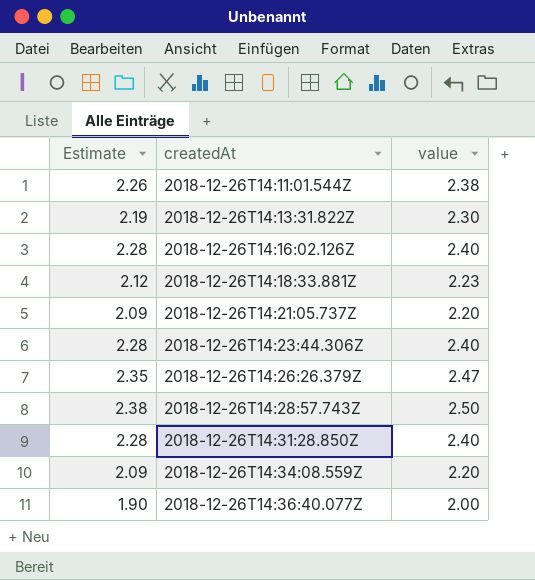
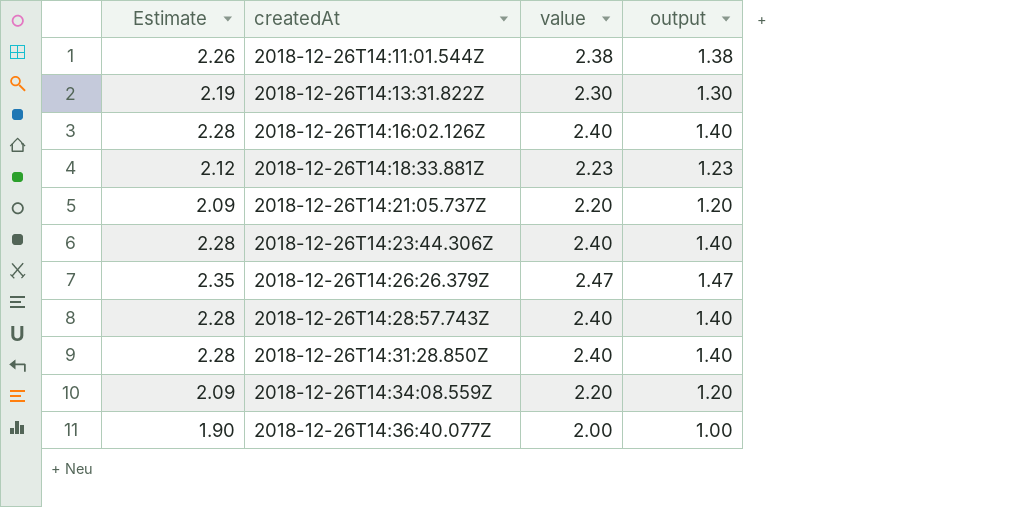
column output | formula: none -> [value] - 1
2018-12-26T14:28:57.743Z | Estimate: 2.38 -> 2.28
2018-12-26T14:28:57.743Z | value: 2.50 -> 2.40

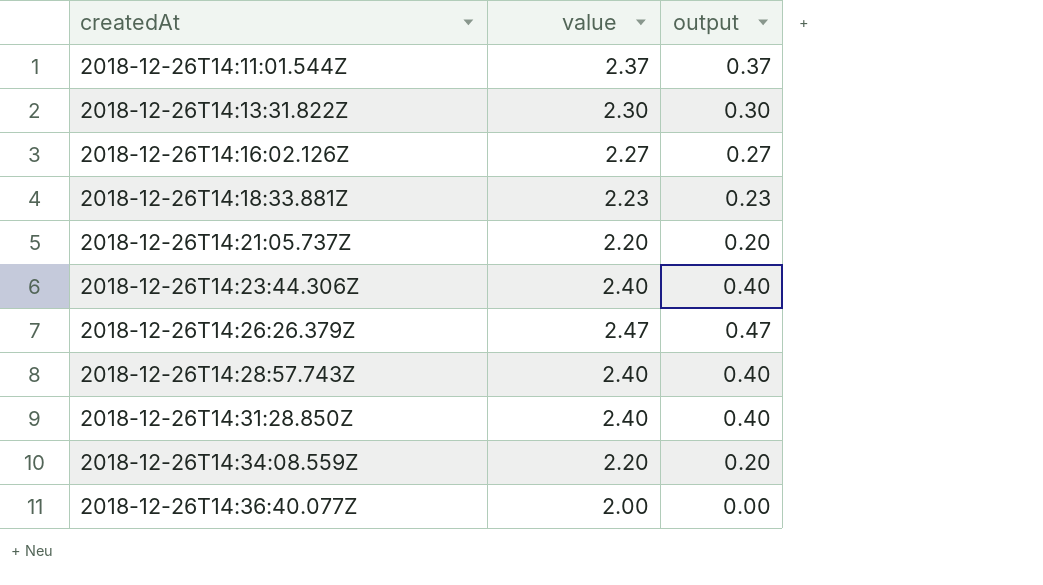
column Estimate | formula: [value] * 0.95 -> none
column output | formula: [value] - 1 -> [value] - 2
2018-12-26T14:11:01.544Z | value: 2.38 -> 2.37
2018-12-26T14:16:02.126Z | value: 2.40 -> 2.27

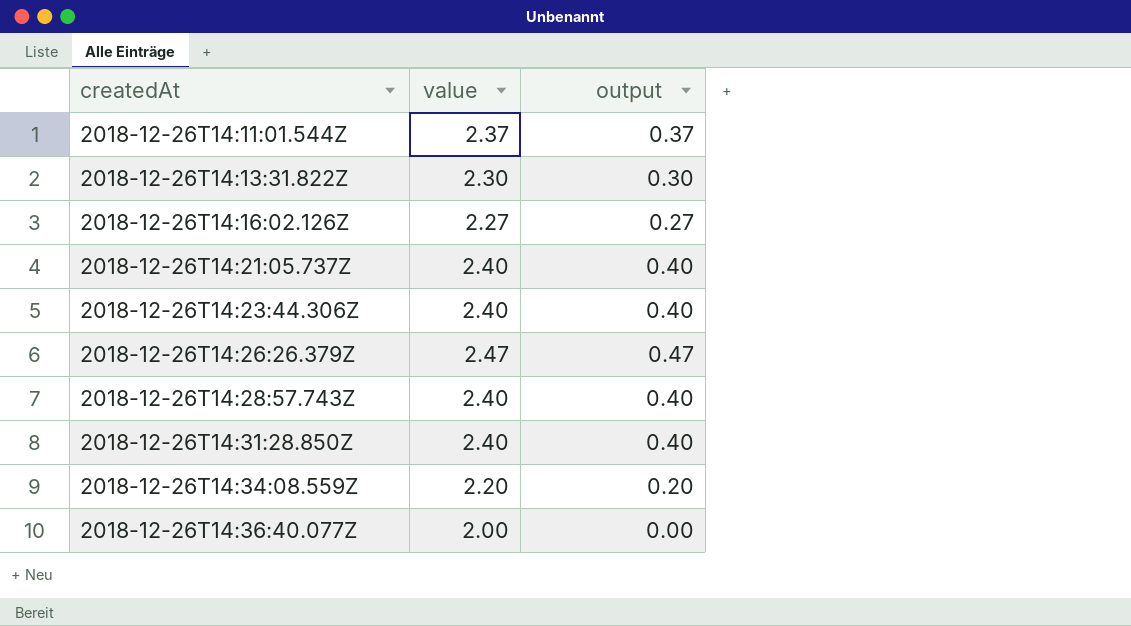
row 2018-12-26T14:18:33.881Z: 2.23 | 0.23 -> none
2018-12-26T14:21:05.737Z | value: 2.20 -> 2.40
2018-12-26T14:21:05.737Z | output: 0.20 -> 0.40

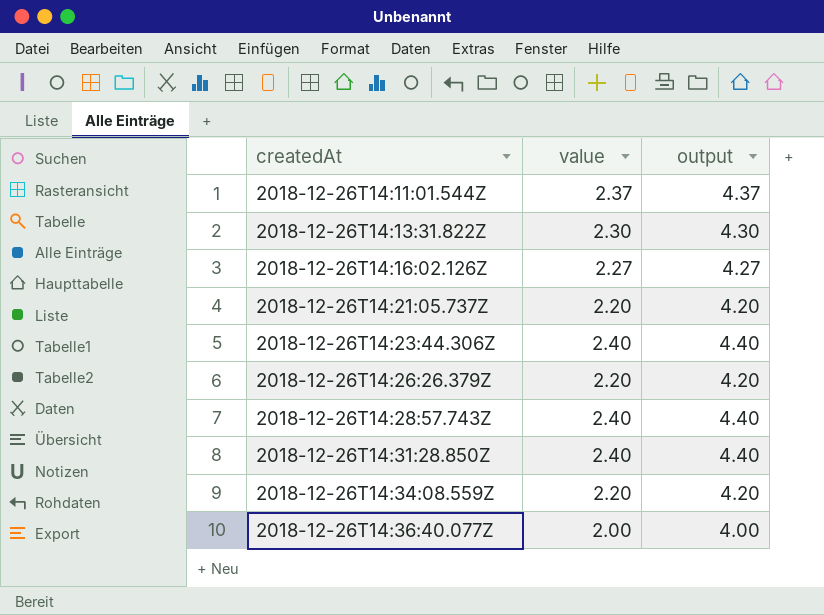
column output | formula: [value] - 2 -> [value] + 2
2018-12-26T14:21:05.737Z | value: 2.40 -> 2.20
2018-12-26T14:26:26.379Z | value: 2.47 -> 2.20

